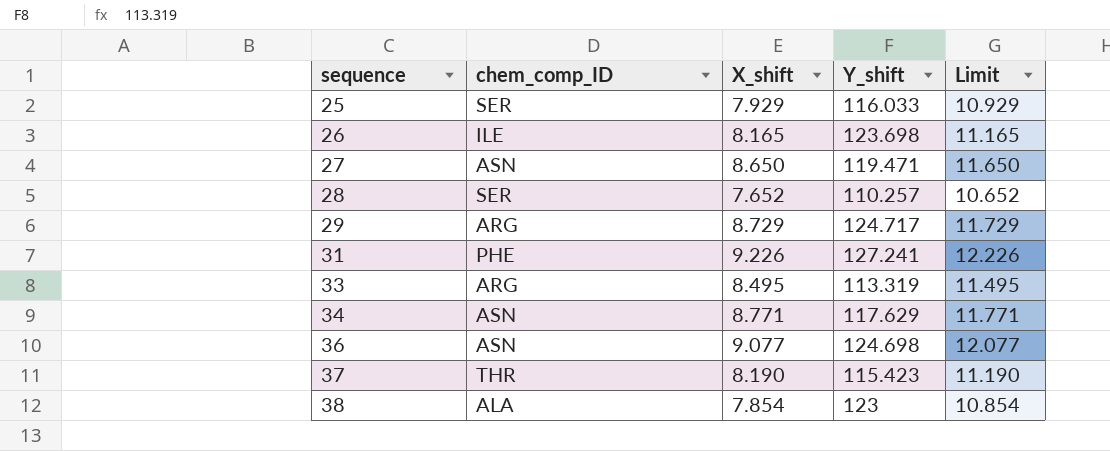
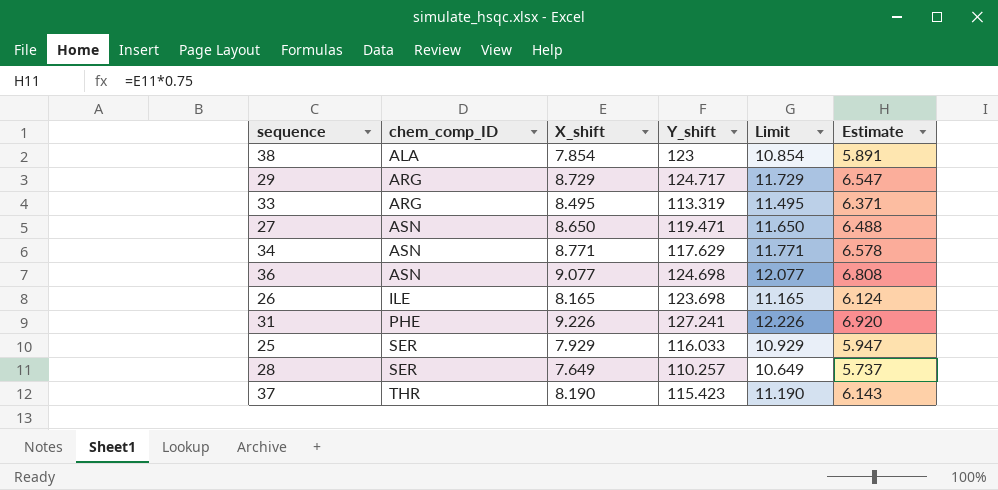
row order: sequence ascending -> chem_comp_ID ascending
column Estimate | formula: none -> [X_shift] * 0.75
28 | X_shift: 7.652 -> 7.649
28 | Limit: 10.652 -> 10.649

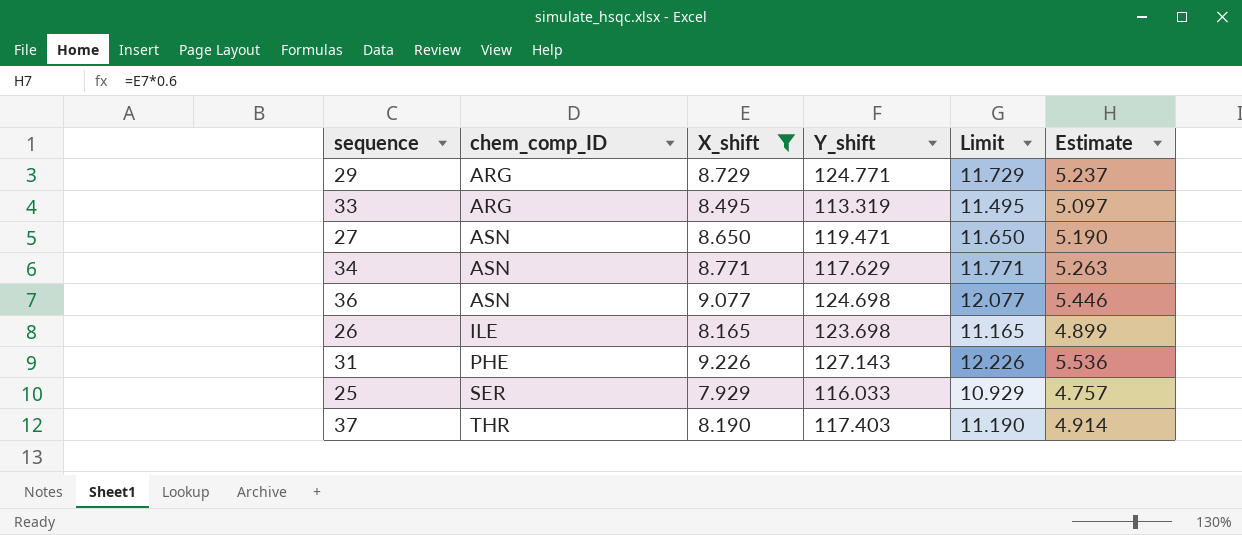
filter: none -> X_shift >= 7.929
column Estimate | formula: [X_shift] * 0.75 -> [X_shift] * 0.6
29 | Y_shift: 124.717 -> 124.771
31 | Y_shift: 127.241 -> 127.143
37 | Y_shift: 115.423 -> 117.403

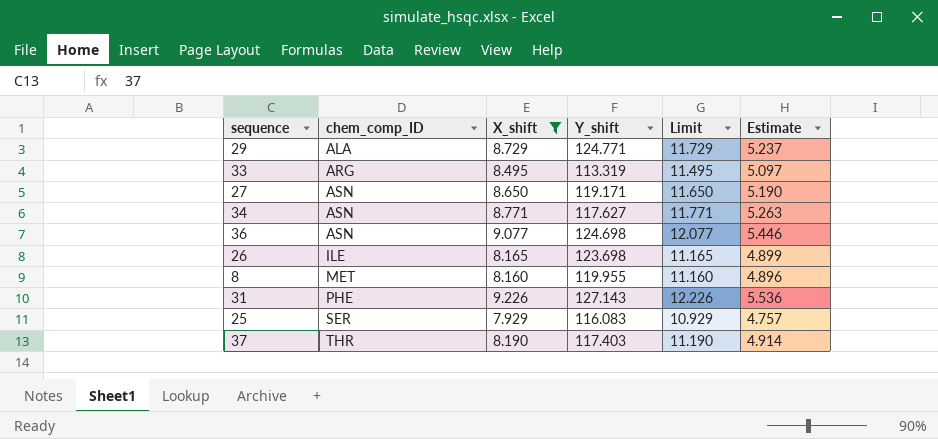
29 | chem_comp_ID: ARG -> ALA
27 | Y_shift: 119.471 -> 119.171
34 | Y_shift: 117.629 -> 117.627
row 8: none -> MET | 8.160 | 119.955 | 11.160 | 4.896
25 | Y_shift: 116.033 -> 116.083

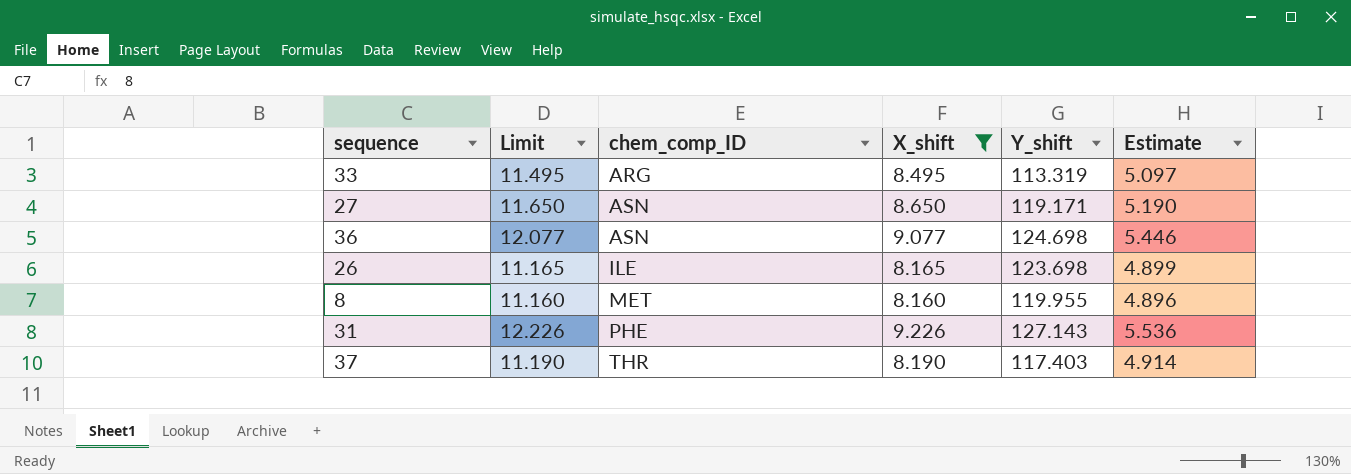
column Limit | position: 5 -> 2
row 29: ALA | 8.729 | 124.771 | 11.729 | 5.237 -> none
row 34: ASN | 8.771 | 117.627 | 11.771 | 5.263 -> none
row 25: SER | 7.929 | 116.083 | 10.929 | 4.757 -> none

